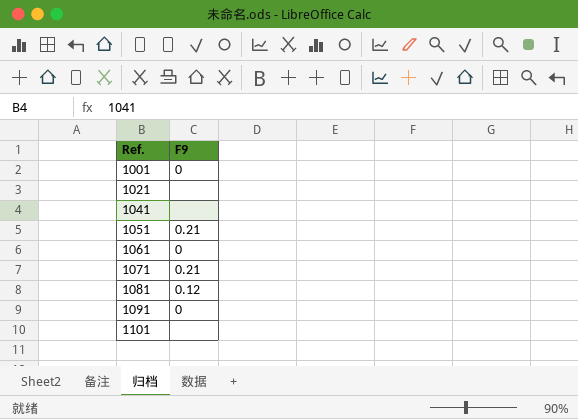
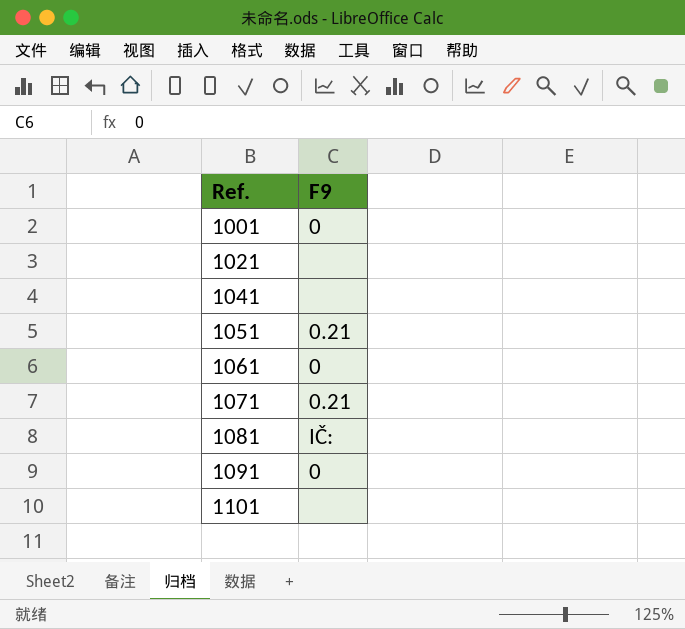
1081 | F9: 0.12 -> IČ:

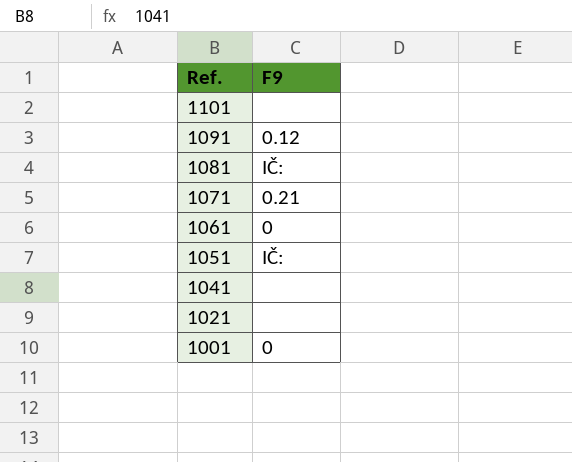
row order: Ref. ascending -> Ref. descending
1091 | F9: 0 -> 0.12
1051 | F9: 0.21 -> IČ:

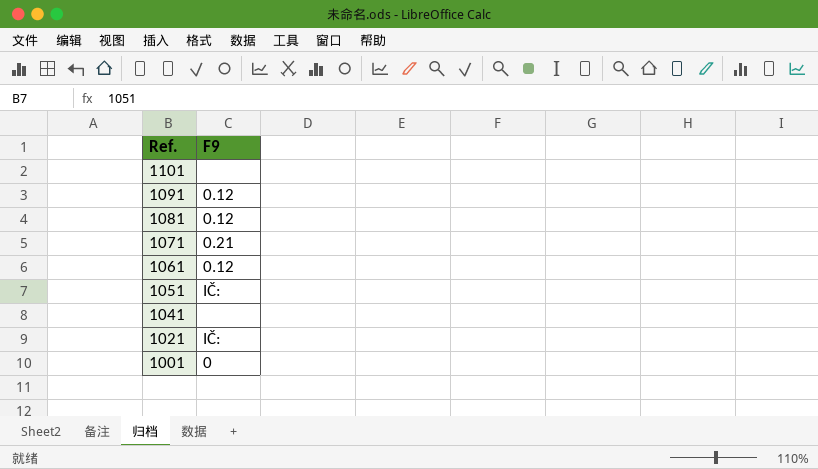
1081 | F9: IČ: -> 0.12
1061 | F9: 0 -> 0.12
1021 | F9: none -> IČ:

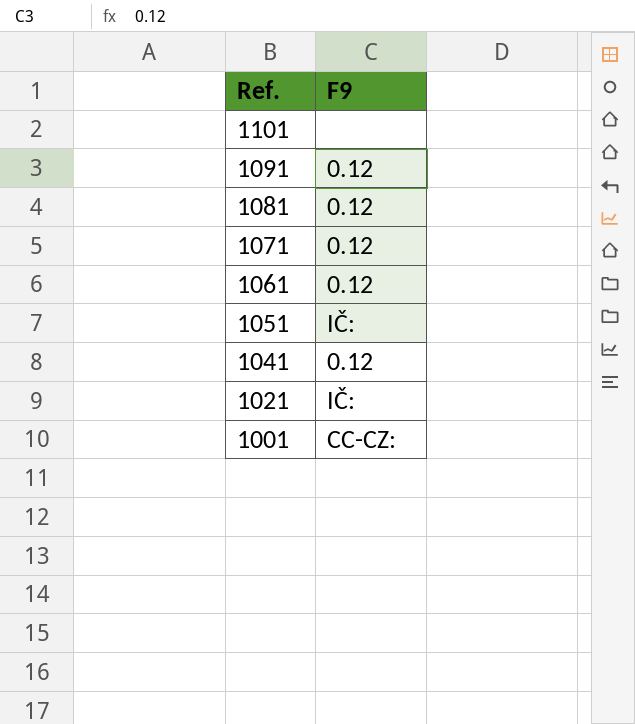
1071 | F9: 0.21 -> 0.12
1041 | F9: none -> 0.12
1001 | F9: 0 -> CC-CZ:

